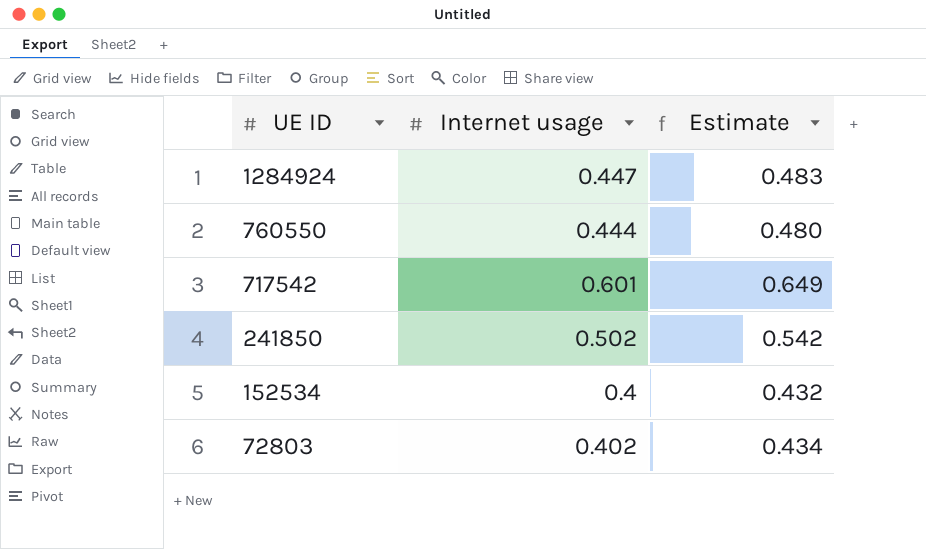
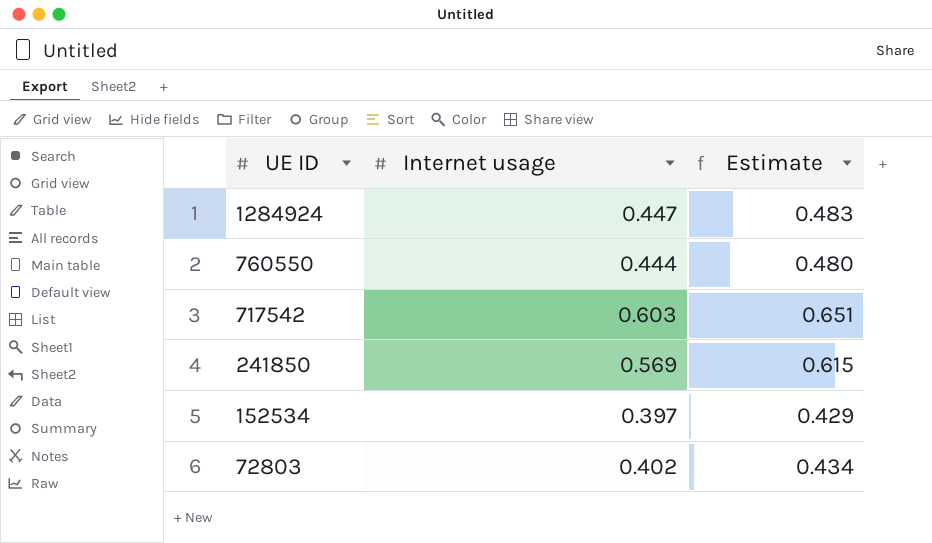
717542 | Internet usage: 0.601 -> 0.603
717542 | Estimate: 0.649 -> 0.651
241850 | Internet usage: 0.502 -> 0.569
241850 | Estimate: 0.542 -> 0.615
152534 | Internet usage: 0.4 -> 0.397
152534 | Estimate: 0.432 -> 0.429

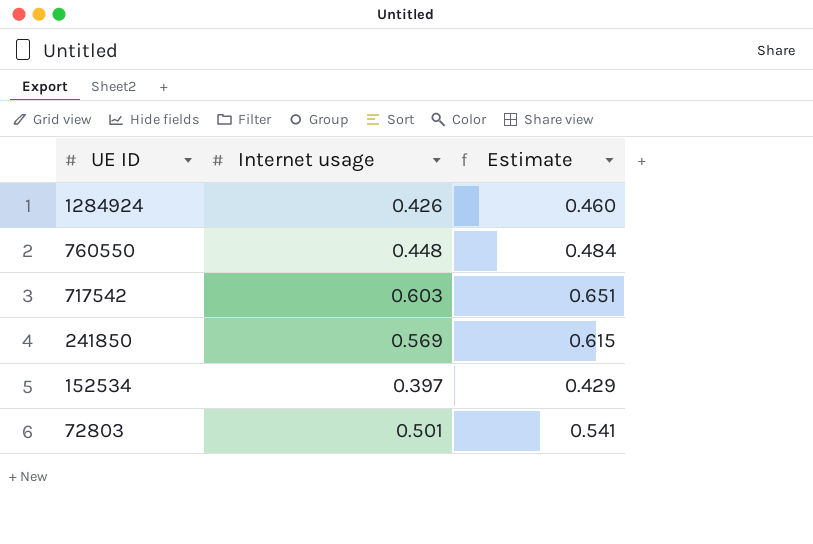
1284924 | Internet usage: 0.447 -> 0.426
1284924 | Estimate: 0.483 -> 0.460
760550 | Internet usage: 0.444 -> 0.448
760550 | Estimate: 0.480 -> 0.484
72803 | Internet usage: 0.402 -> 0.501
72803 | Estimate: 0.434 -> 0.541

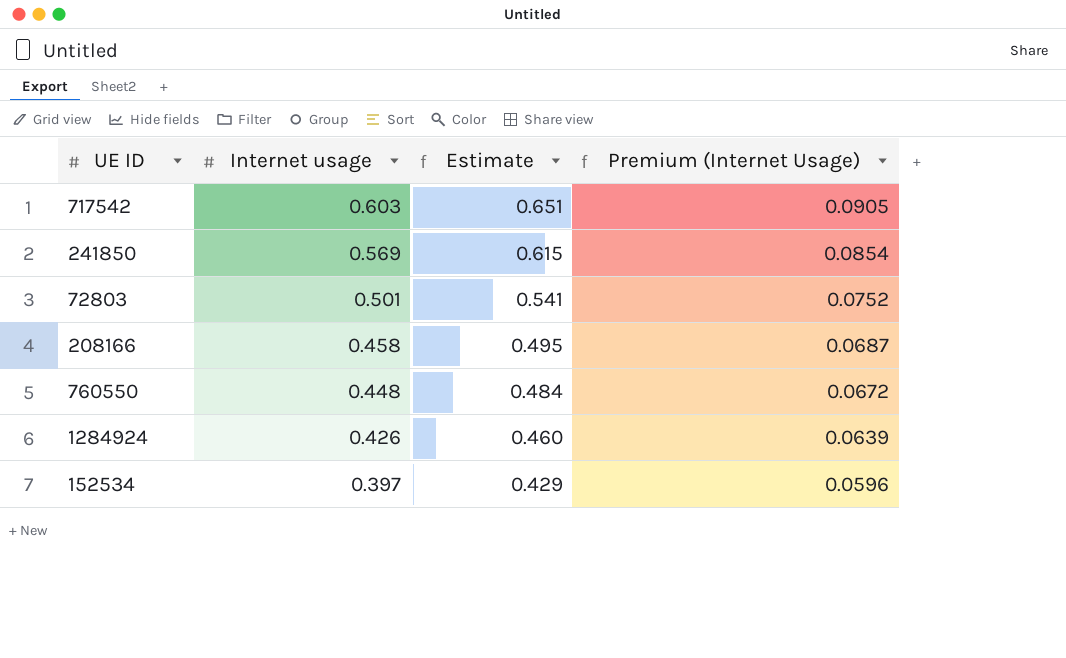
row order: UE ID descending -> Internet usage descending
column Premium (Internet Usage) | formula: none -> [Internet usage] * 0.15
row 208166: none -> 0.458 | 0.495 | 0.0687

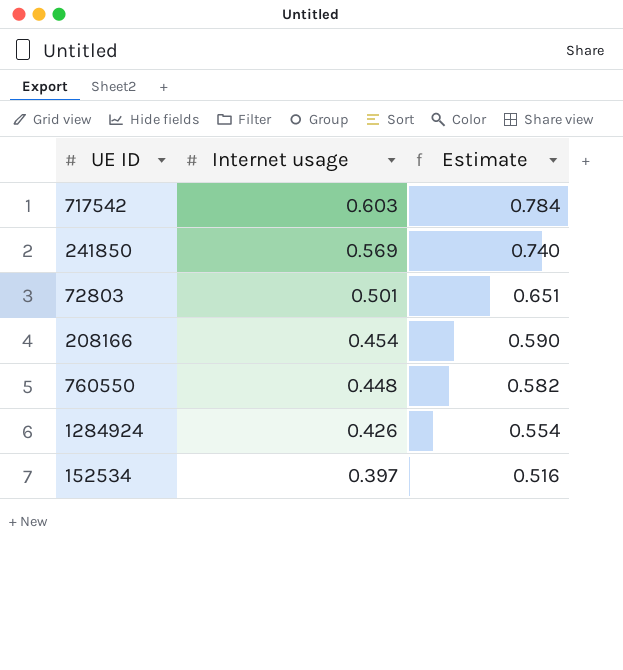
column Premium (Internet Usage) | formula: [Internet usage] * 0.15 -> none
column Estimate | formula: [Internet usage] * 1.08 -> [Internet usage] * 1.3
208166 | Internet usage: 0.458 -> 0.454

